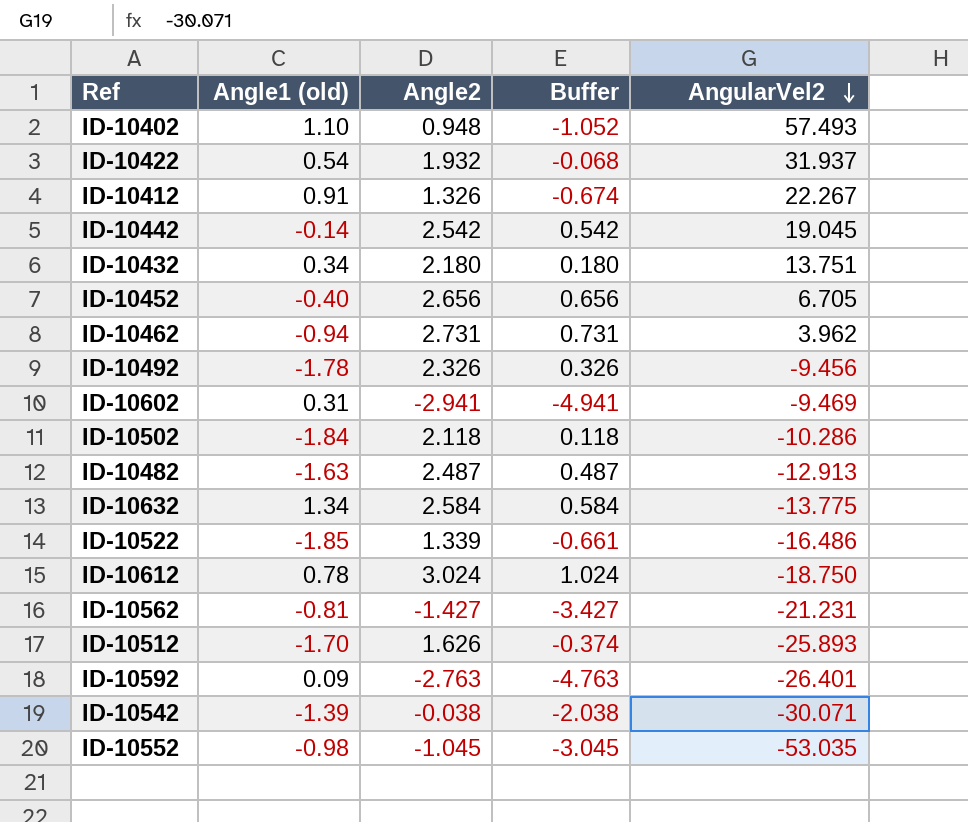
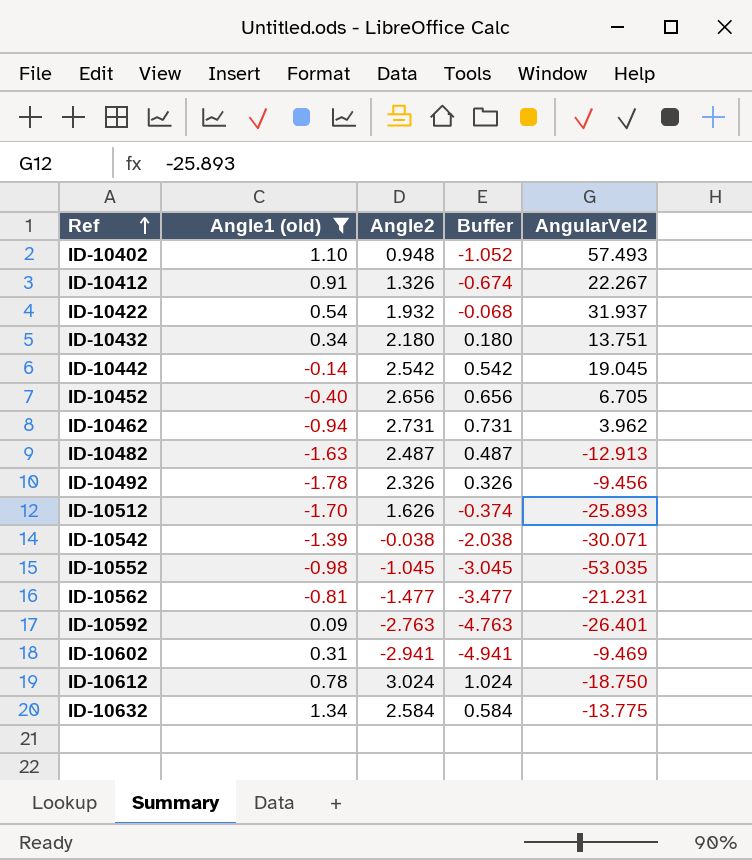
filter: none -> Angle1 (old) >= -1.78
row order: AngularVel2 descending -> Ref ascending
ID-10562 | Angle2: -1.427 -> -1.477
ID-10562 | Buffer: -3.427 -> -3.477

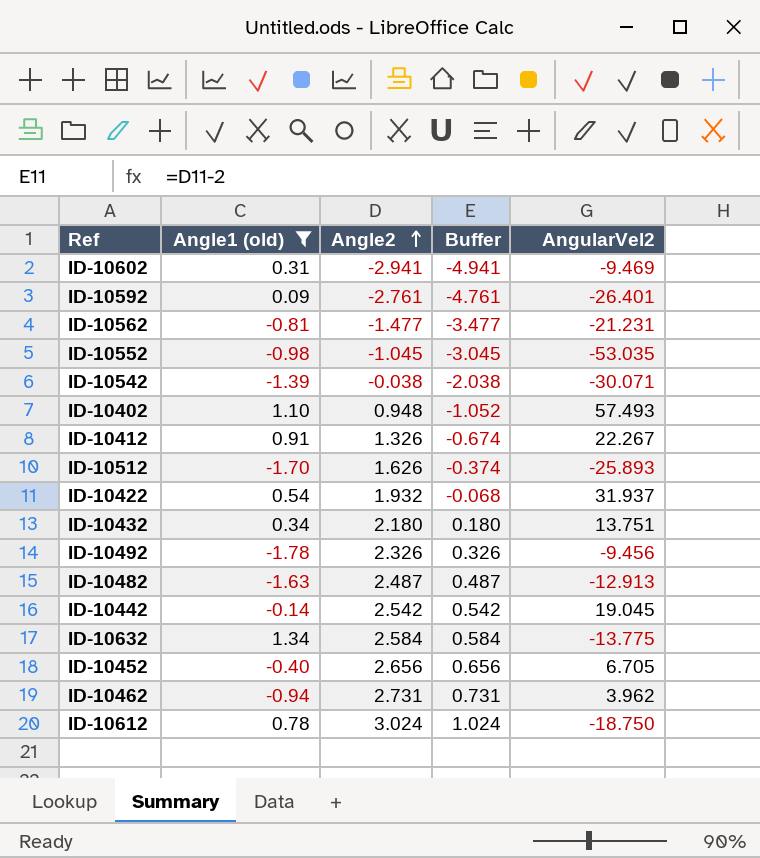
row order: Ref ascending -> Angle2 ascending
ID-10592 | Angle2: -2.763 -> -2.761
ID-10592 | Buffer: -4.763 -> -4.761

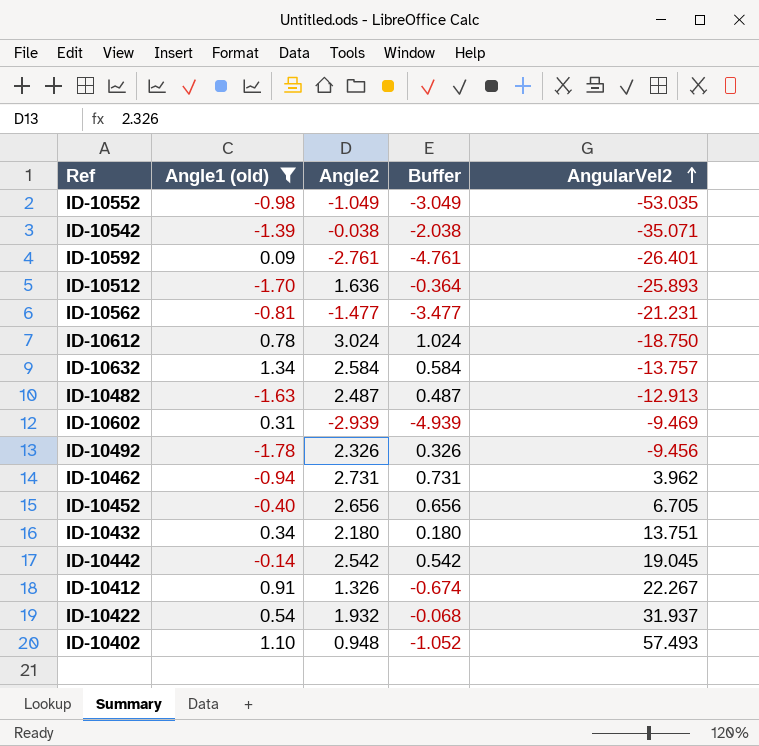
row order: Angle2 ascending -> AngularVel2 ascending
ID-10552 | Angle2: -1.045 -> -1.049
ID-10552 | Buffer: -3.045 -> -3.049
ID-10542 | AngularVel2: -30.071 -> -35.071
ID-10512 | Angle2: 1.626 -> 1.636
ID-10512 | Buffer: -0.374 -> -0.364
ID-10632 | AngularVel2: -13.775 -> -13.757
ID-10602 | Angle2: -2.941 -> -2.939
ID-10602 | Buffer: -4.941 -> -4.939

